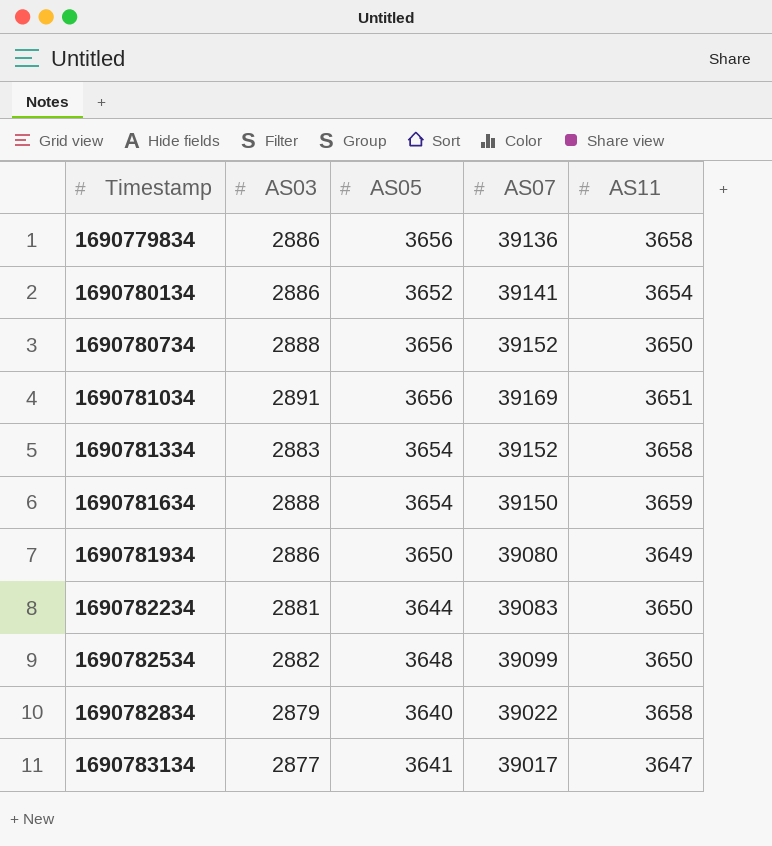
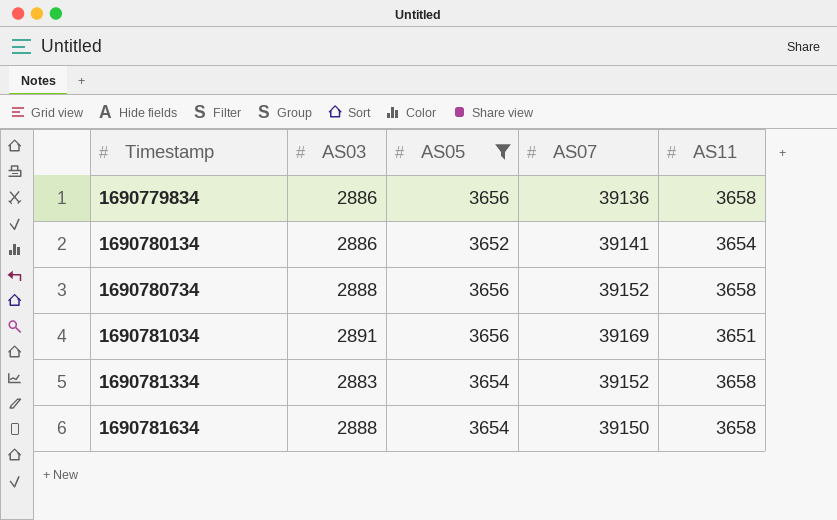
filter: none -> AS05 >= 3652
1690780734 | AS11: 3650 -> 3658
1690781634 | AS11: 3659 -> 3658

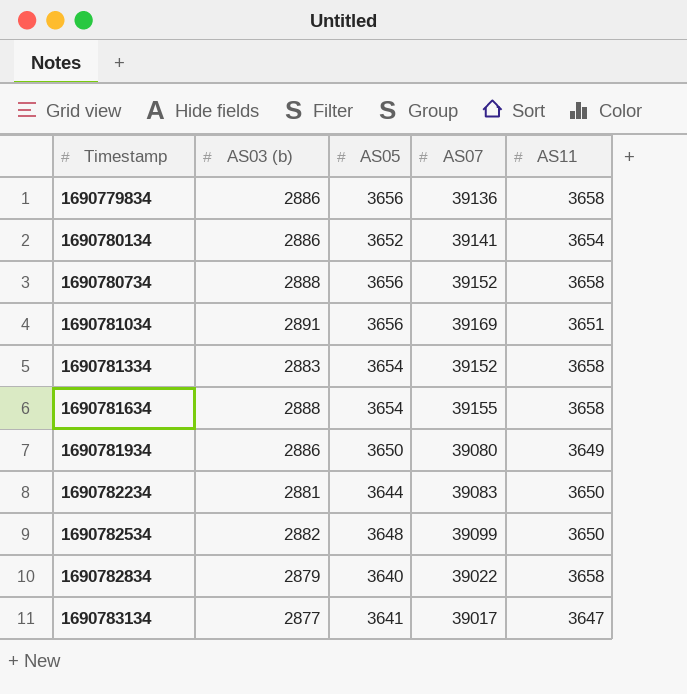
filter: AS05 >= 3652 -> none
column name: AS03 -> AS03 (b)
1690781634 | AS07: 39150 -> 39155

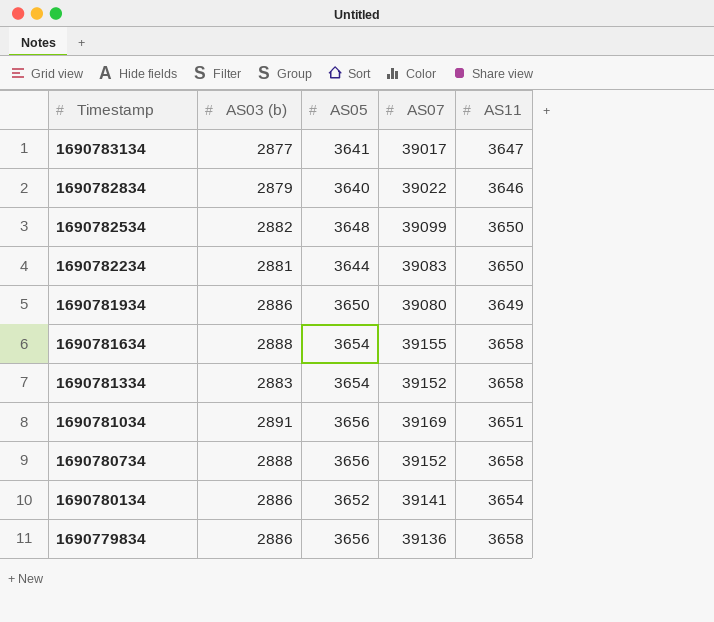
row order: Timestamp ascending -> Timestamp descending
1690782834 | AS11: 3658 -> 3646

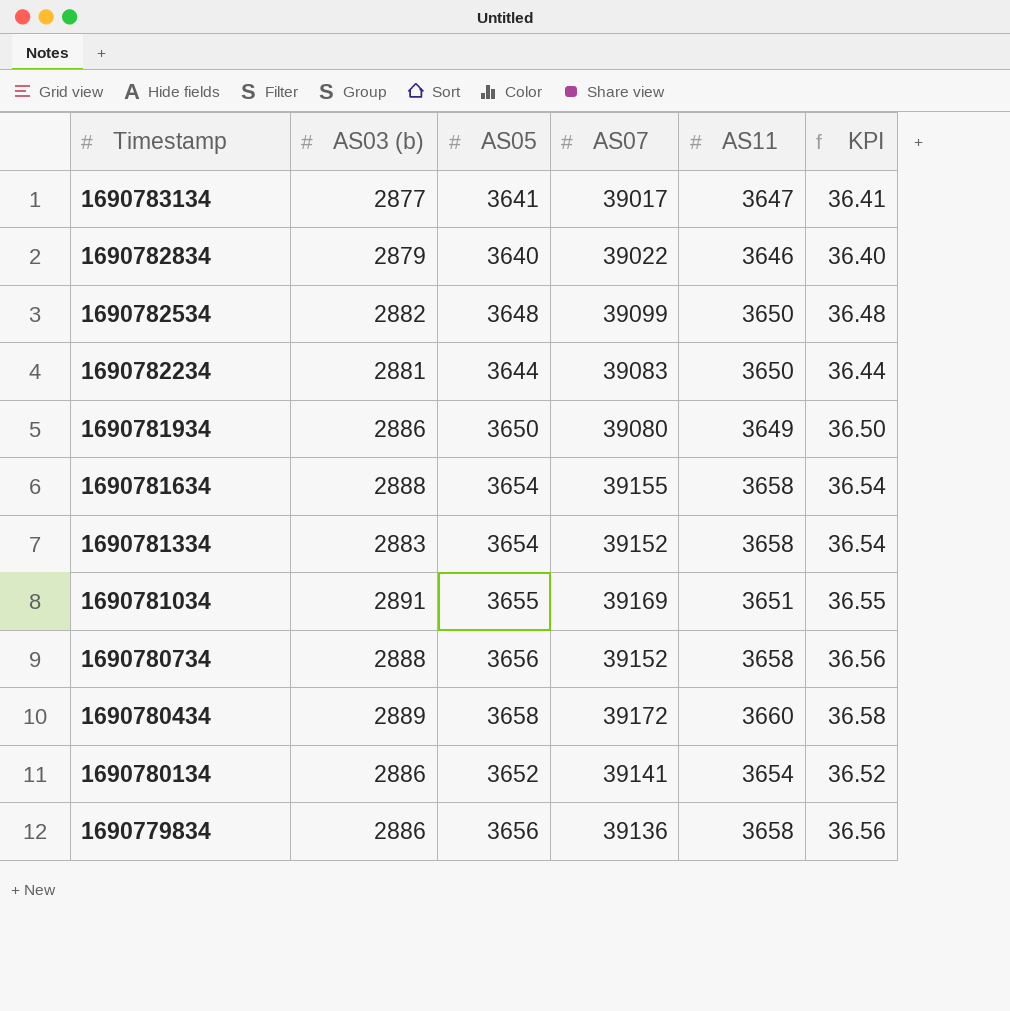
column KPI | formula: none -> [AS05] * 0.01
1690781034 | AS05: 3656 -> 3655
row 1690780434: none -> 2889 | 3658 | 39172 | 3660 | 36.58

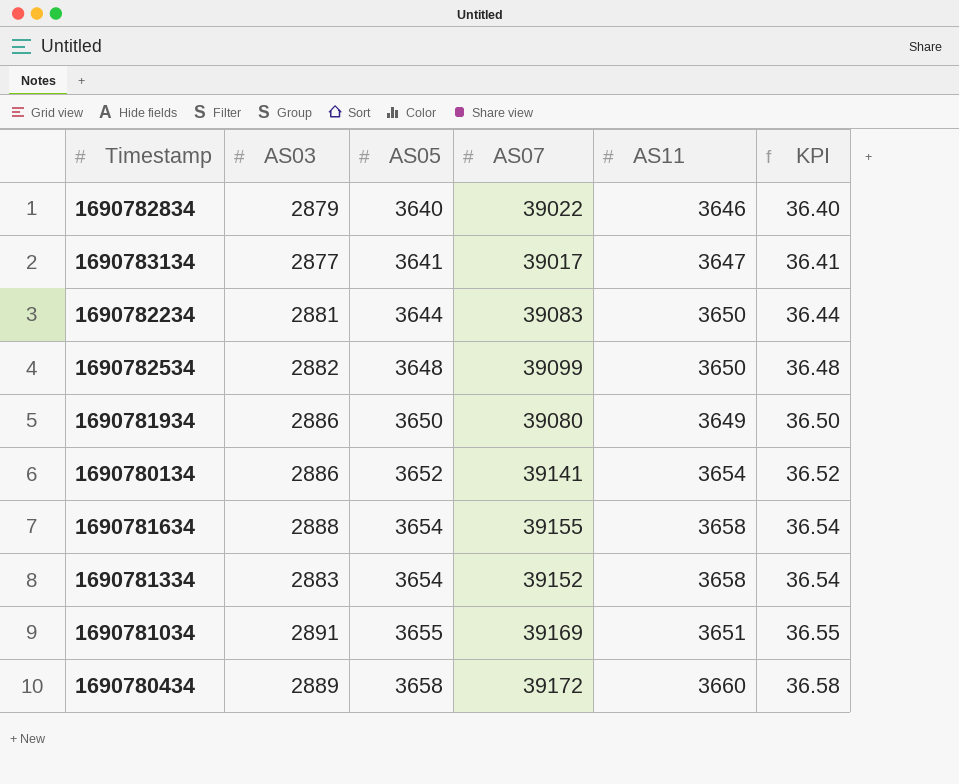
row order: Timestamp descending -> AS05 ascending
column name: AS03 (b) -> AS03
row 1690780734: 2888 | 3656 | 39152 | 3658 | 36.56 -> none
row 1690779834: 2886 | 3656 | 39136 | 3658 | 36.56 -> none

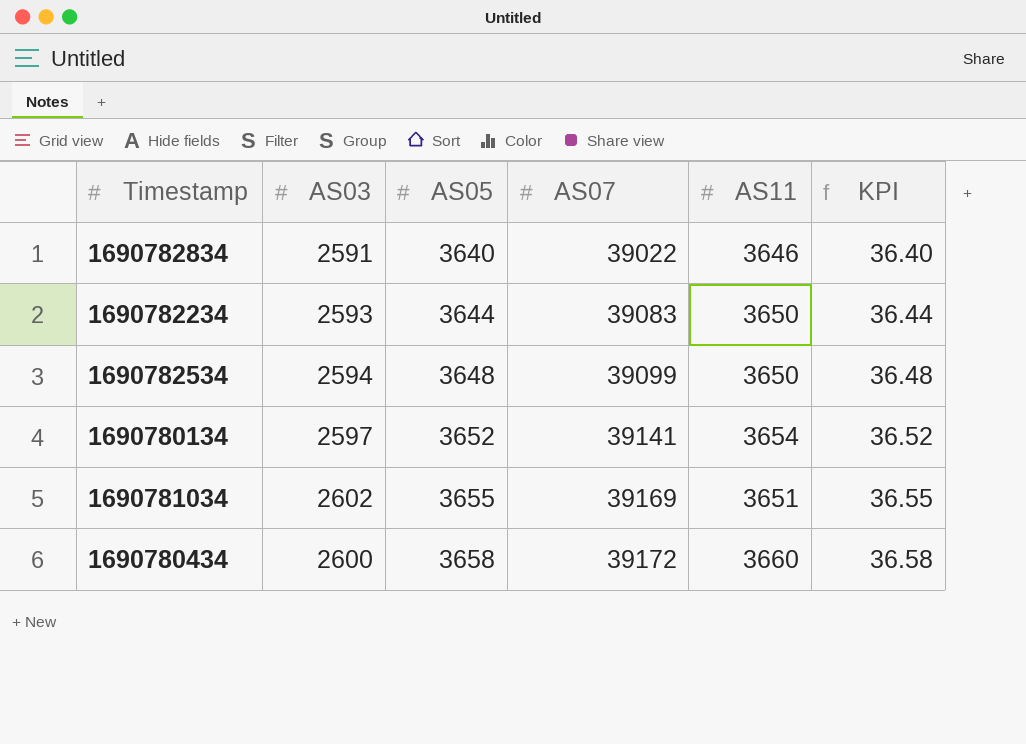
row 1690783134: 2877 | 3641 | 39017 | 3647 | 36.41 -> none
row 1690781934: 2886 | 3650 | 39080 | 3649 | 36.50 -> none
row 1690781634: 2888 | 3654 | 39155 | 3658 | 36.54 -> none
row 1690781334: 2883 | 3654 | 39152 | 3658 | 36.54 -> none
1690782834 | AS03: 2879 -> 2591
1690782234 | AS03: 2881 -> 2593
1690782534 | AS03: 2882 -> 2594
1690780134 | AS03: 2886 -> 2597
1690781034 | AS03: 2891 -> 2602
1690780434 | AS03: 2889 -> 2600

